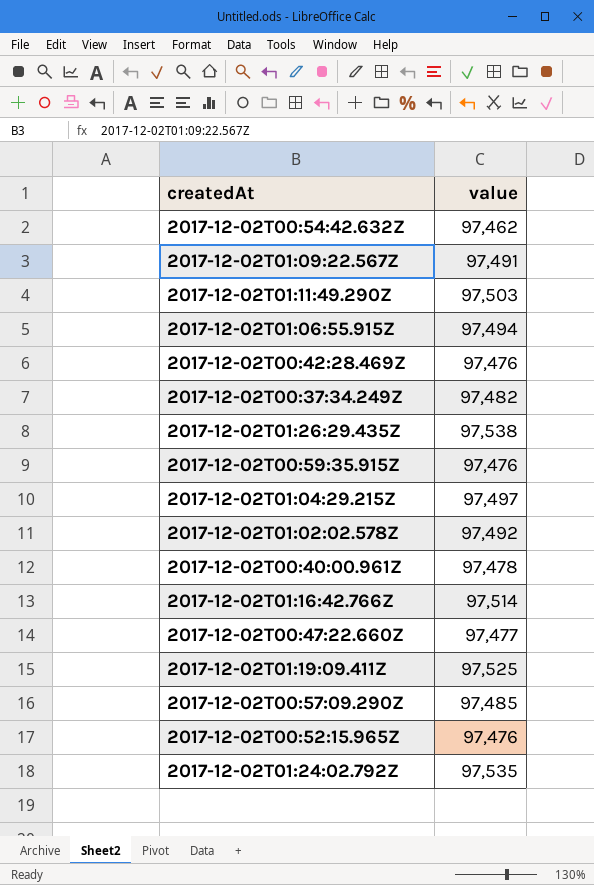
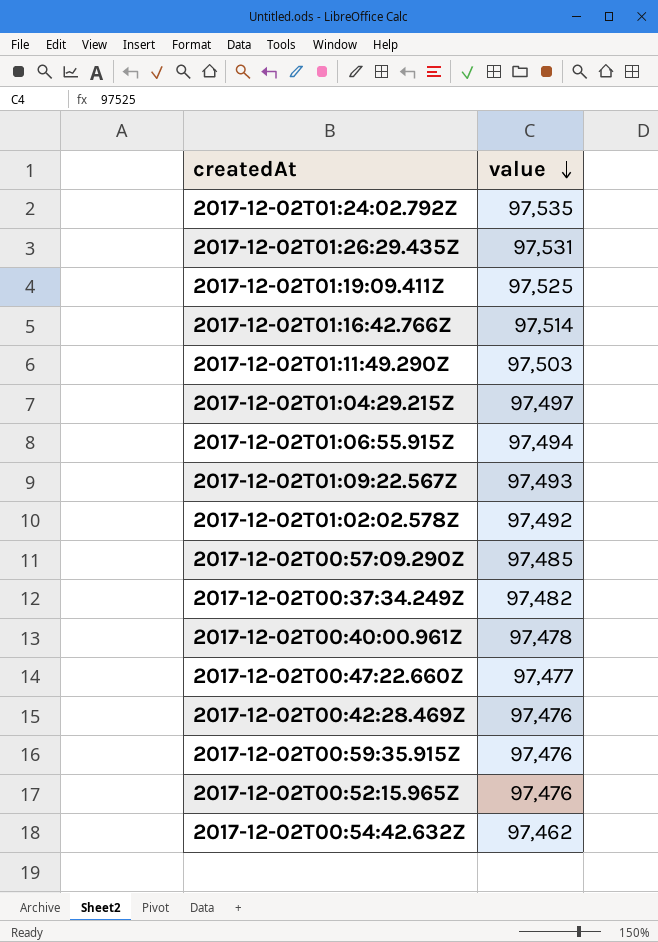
row order: none -> value descending
2017-12-02T01:26:29.435Z | value: 97,538 -> 97,531
2017-12-02T01:09:22.567Z | value: 97,491 -> 97,493

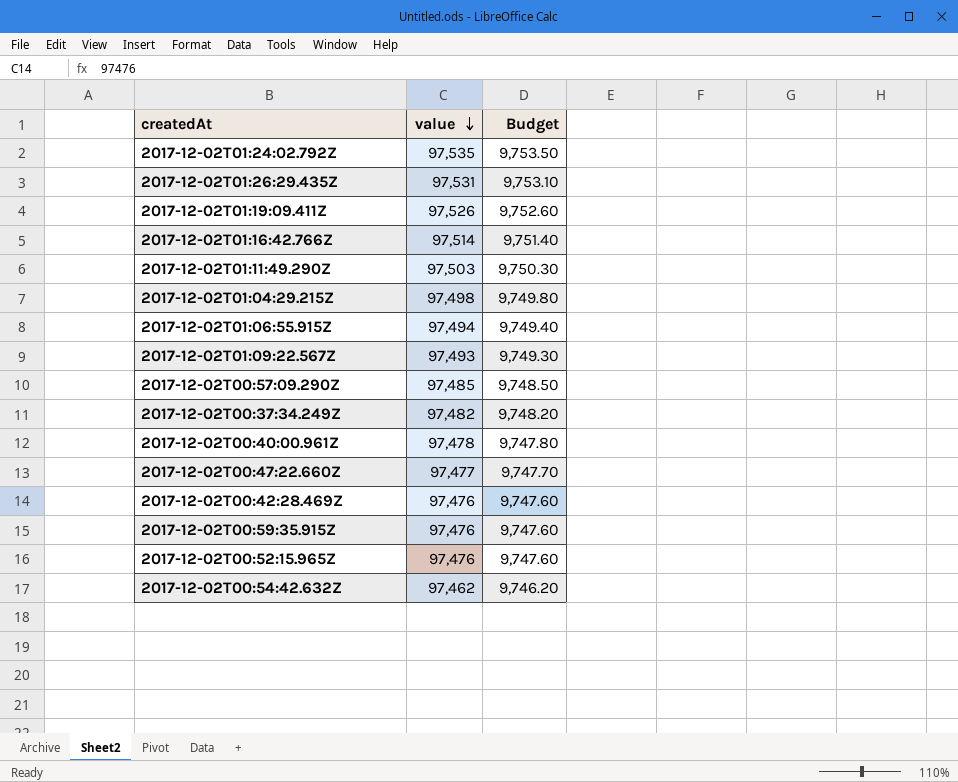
column Budget | formula: none -> [value] * 0.1
row 2017-12-02T01:02:02.578Z: 97,492 -> none
2017-12-02T01:19:09.411Z | value: 97,525 -> 97,526
2017-12-02T01:04:29.215Z | value: 97,497 -> 97,498

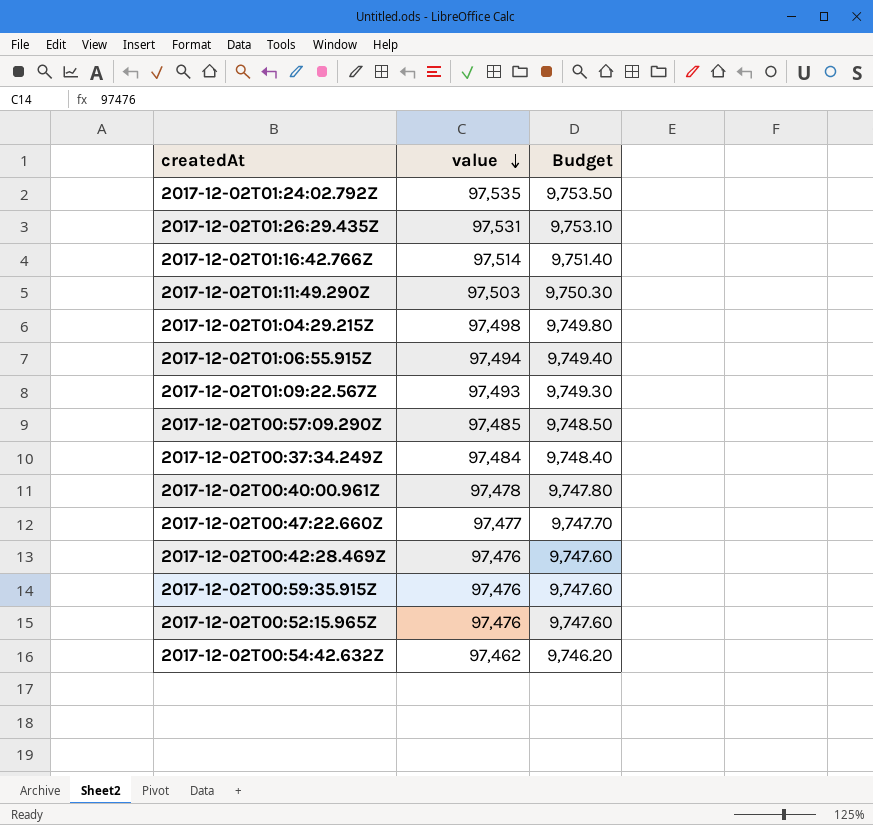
row 2017-12-02T01:19:09.411Z: 97,526 | 9,752.60 -> none
2017-12-02T00:37:34.249Z | value: 97,482 -> 97,484
2017-12-02T00:37:34.249Z | Budget: 9,748.20 -> 9,748.40

